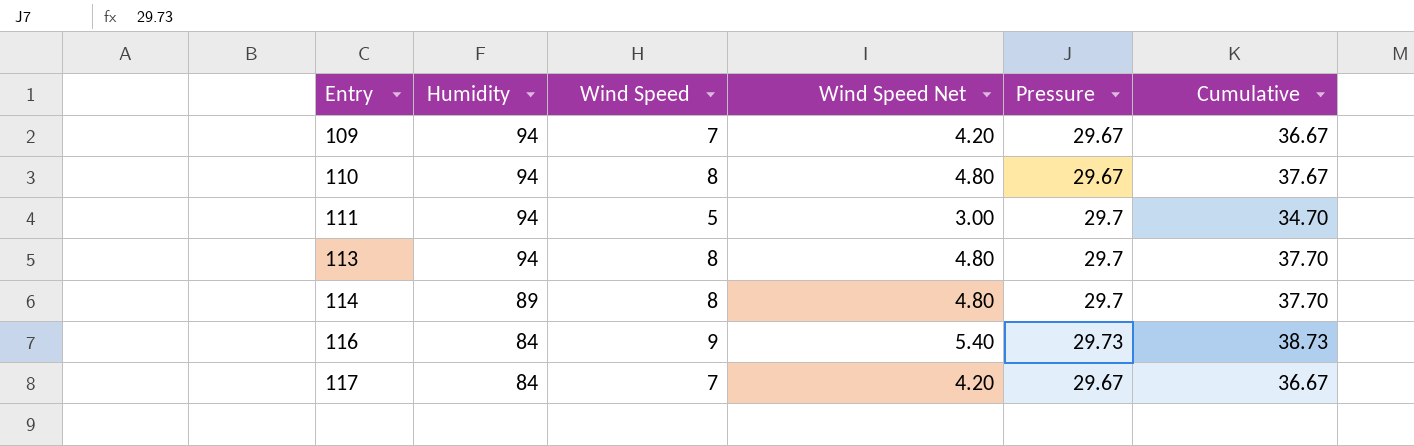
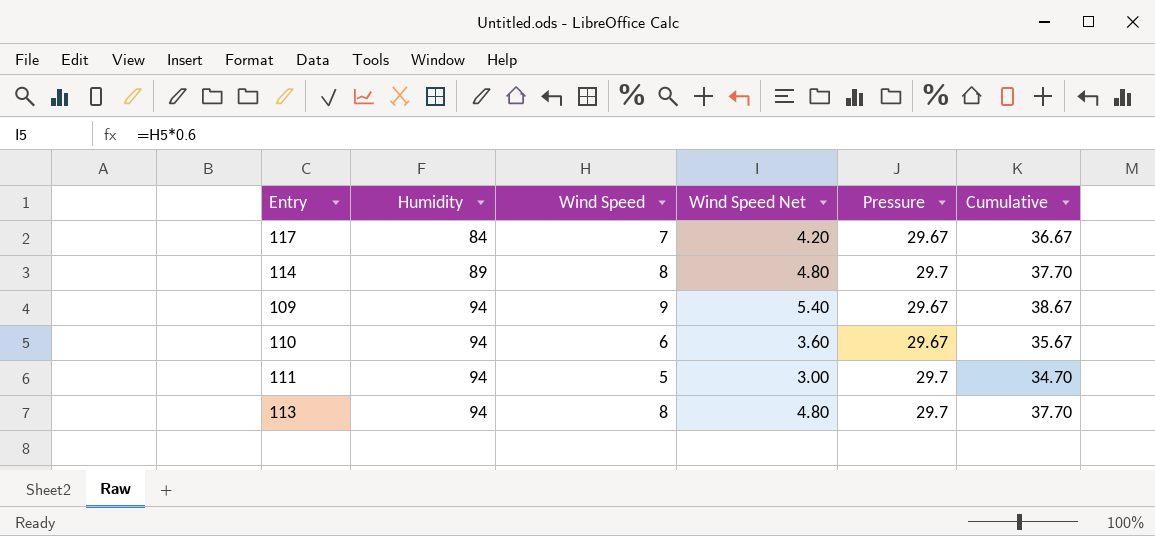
row order: Entry ascending -> Humidity ascending
row 116: 84 | 9 | 5.40 | 29.73 | 38.73 -> none
109 | Wind Speed: 7 -> 9
109 | Wind Speed Net: 4.20 -> 5.40
109 | Cumulative: 36.67 -> 38.67
110 | Wind Speed: 8 -> 6
110 | Wind Speed Net: 4.80 -> 3.60
110 | Cumulative: 37.67 -> 35.67

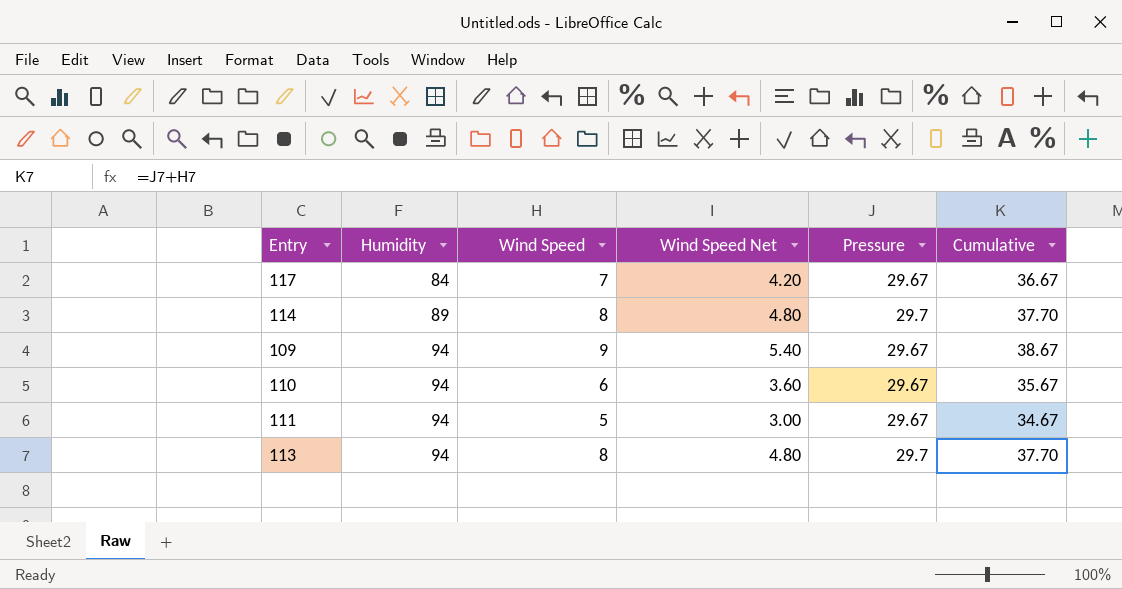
111 | Pressure: 29.7 -> 29.67
111 | Cumulative: 34.70 -> 34.67

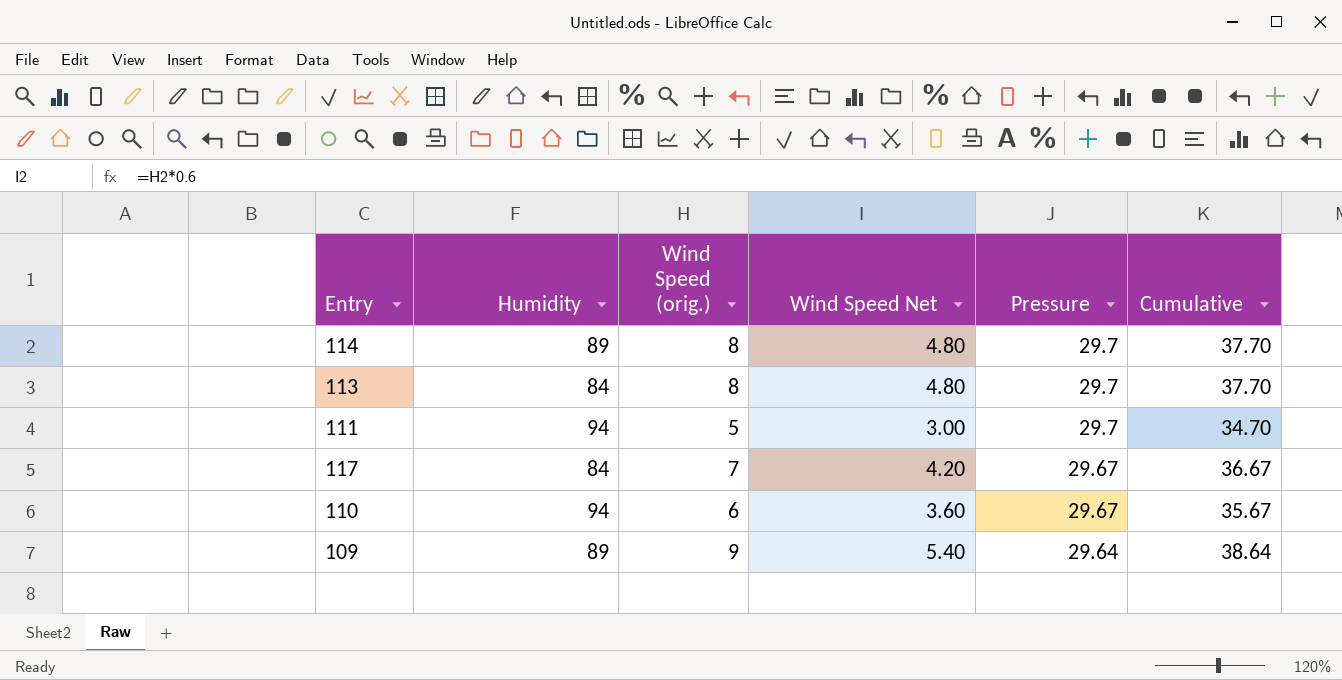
row order: Humidity ascending -> Pressure descending
column name: Wind Speed -> Wind Speed (orig.)
113 | Humidity: 94 -> 84
111 | Pressure: 29.67 -> 29.7
111 | Cumulative: 34.67 -> 34.70
109 | Humidity: 94 -> 89
109 | Pressure: 29.67 -> 29.64
109 | Cumulative: 38.67 -> 38.64

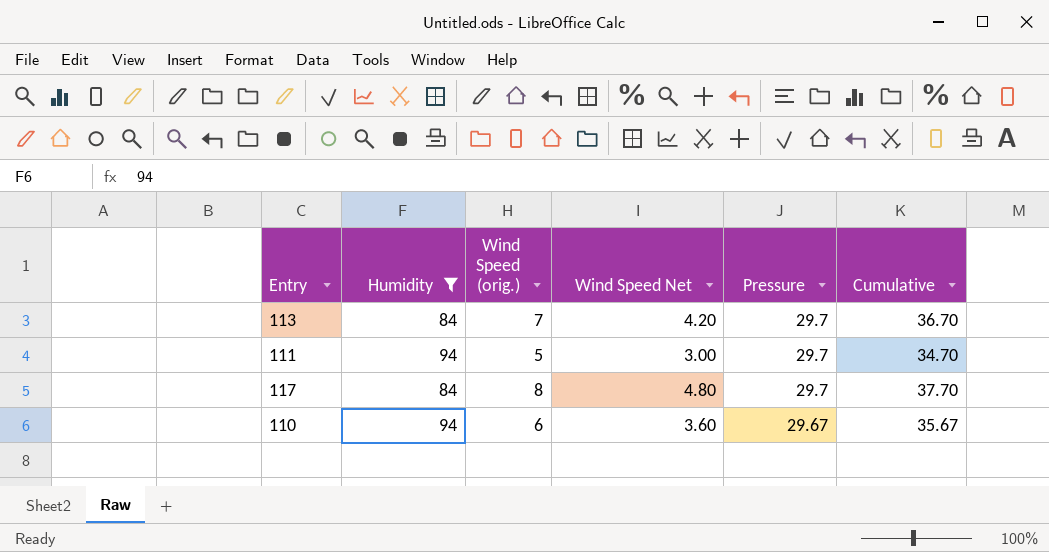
filter: none -> Humidity != 89
113 | Wind Speed (orig.): 8 -> 7
113 | Wind Speed Net: 4.80 -> 4.20
113 | Cumulative: 37.70 -> 36.70
117 | Wind Speed (orig.): 7 -> 8
117 | Wind Speed Net: 4.20 -> 4.80
117 | Pressure: 29.67 -> 29.7
117 | Cumulative: 36.67 -> 37.70

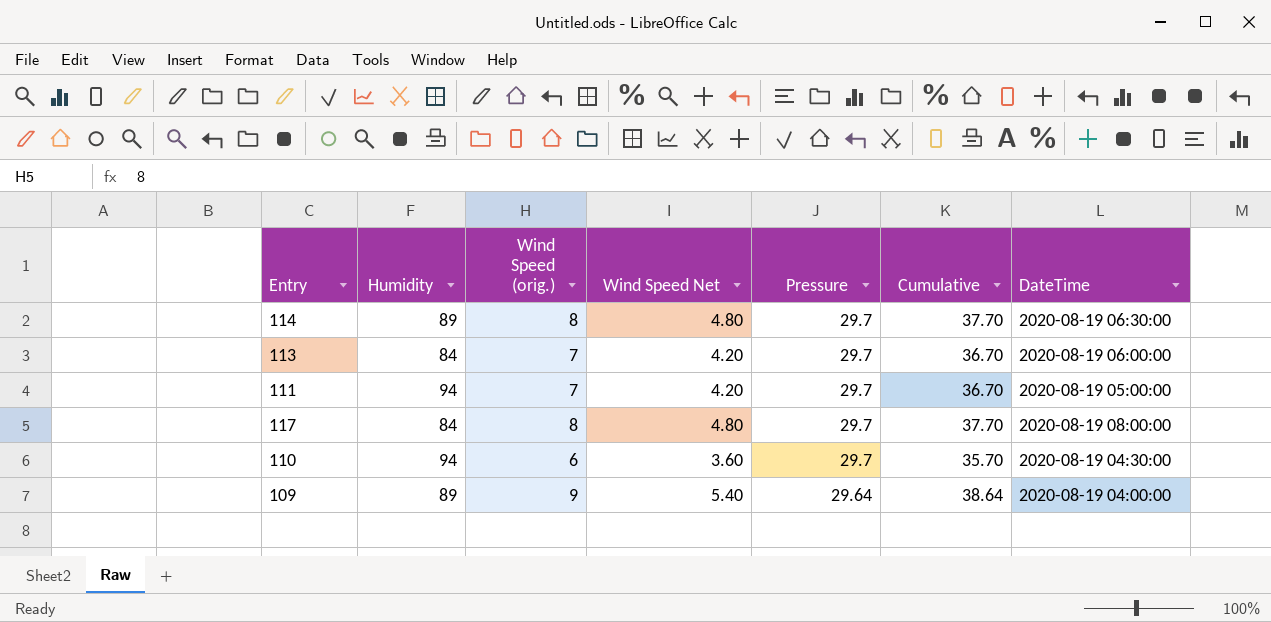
filter: Humidity != 89 -> none
column DateTime | position: none -> 7
111 | Wind Speed (orig.): 5 -> 7
111 | Wind Speed Net: 3.00 -> 4.20
111 | Cumulative: 34.70 -> 36.70
110 | Pressure: 29.67 -> 29.7
110 | Cumulative: 35.67 -> 35.70

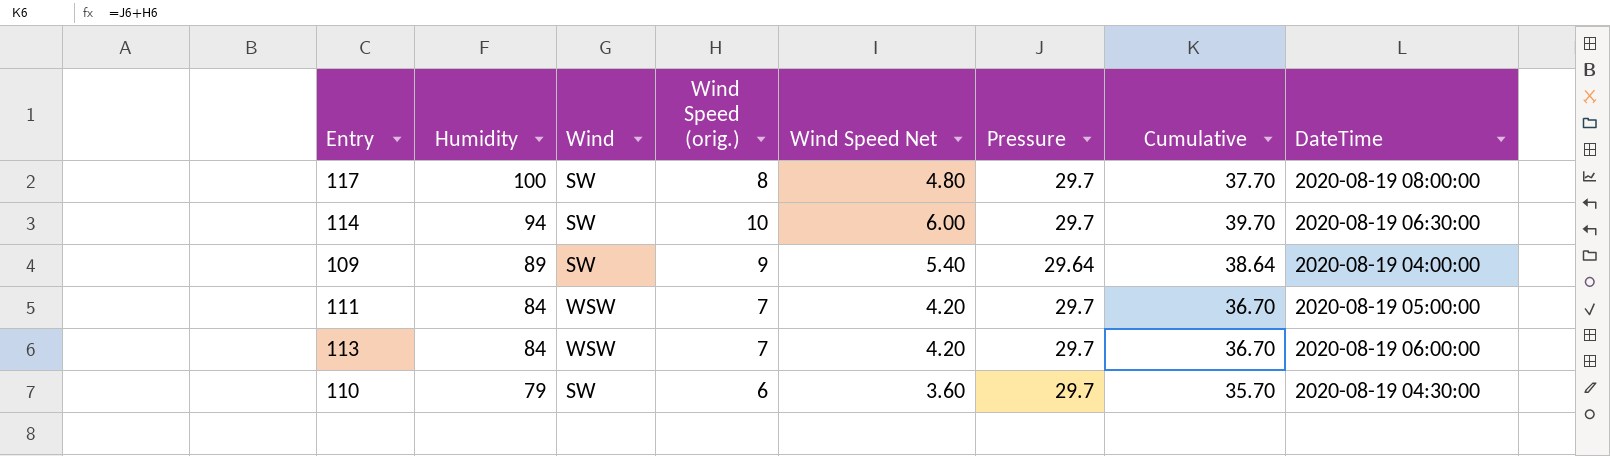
row order: Pressure descending -> Humidity descending
column Wind | position: none -> 3
117 | Humidity: 84 -> 100
114 | Humidity: 89 -> 94
114 | Wind Speed (orig.): 8 -> 10
114 | Wind Speed Net: 4.80 -> 6.00
114 | Cumulative: 37.70 -> 39.70
111 | Humidity: 94 -> 84
110 | Humidity: 94 -> 79

